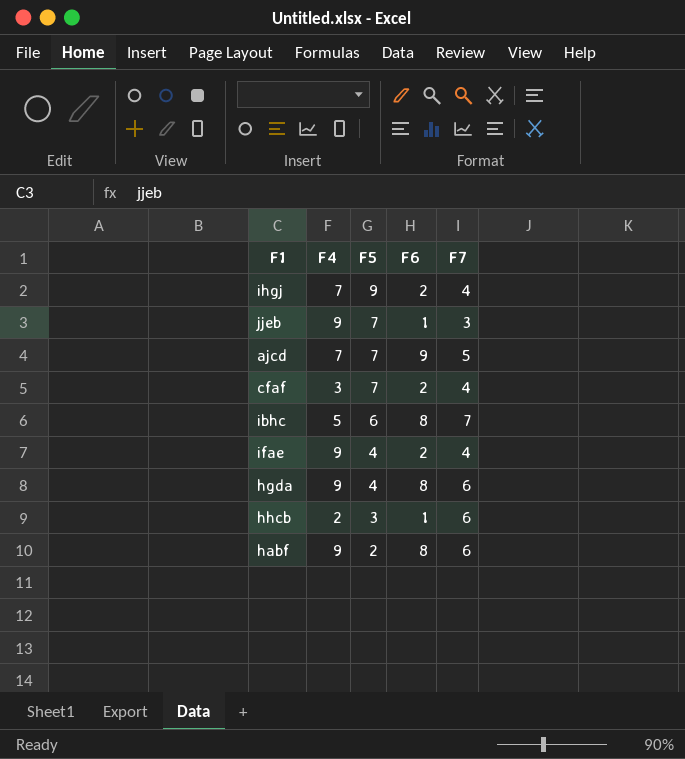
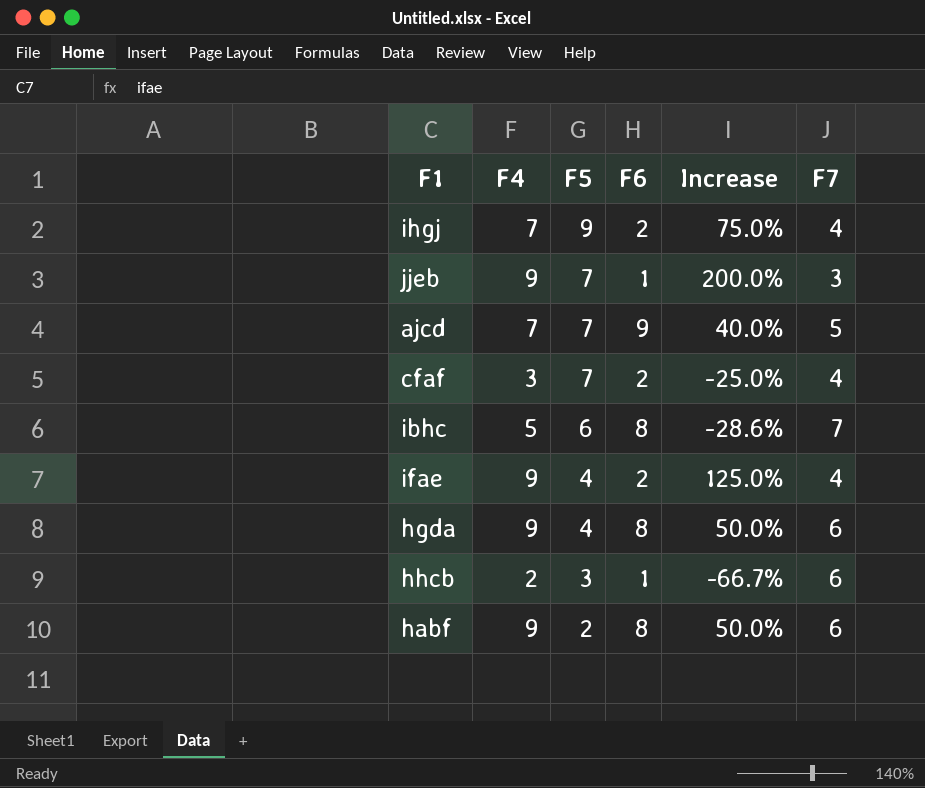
column Increase | formula: none -> ([F4] - [F7]) / [F7]

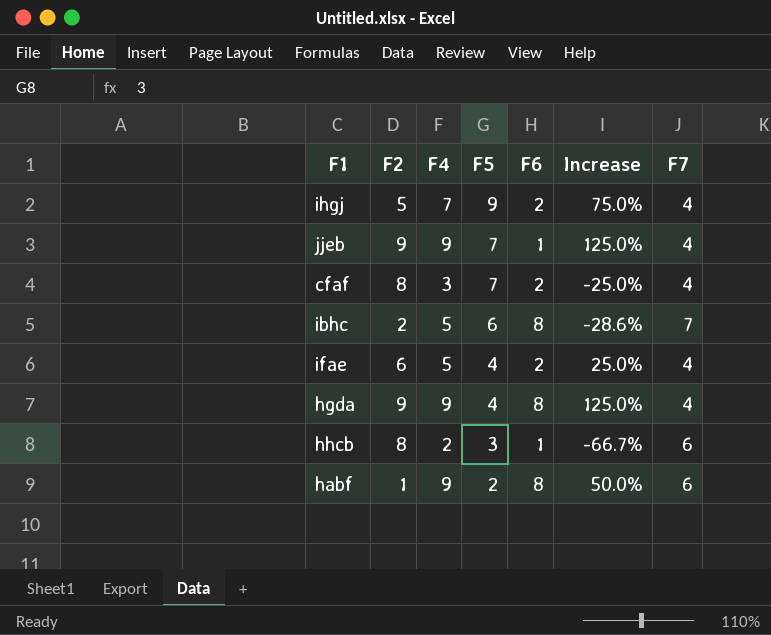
column F2 | position: none -> 2
row ajcd: 7 | 7 | 9 | 40.0% | 5 -> none
jjeb | Increase: 200.0% -> 125.0%
jjeb | F7: 3 -> 4
ifae | F4: 9 -> 5
ifae | Increase: 125.0% -> 25.0%
hgda | Increase: 50.0% -> 125.0%
hgda | F7: 6 -> 4

